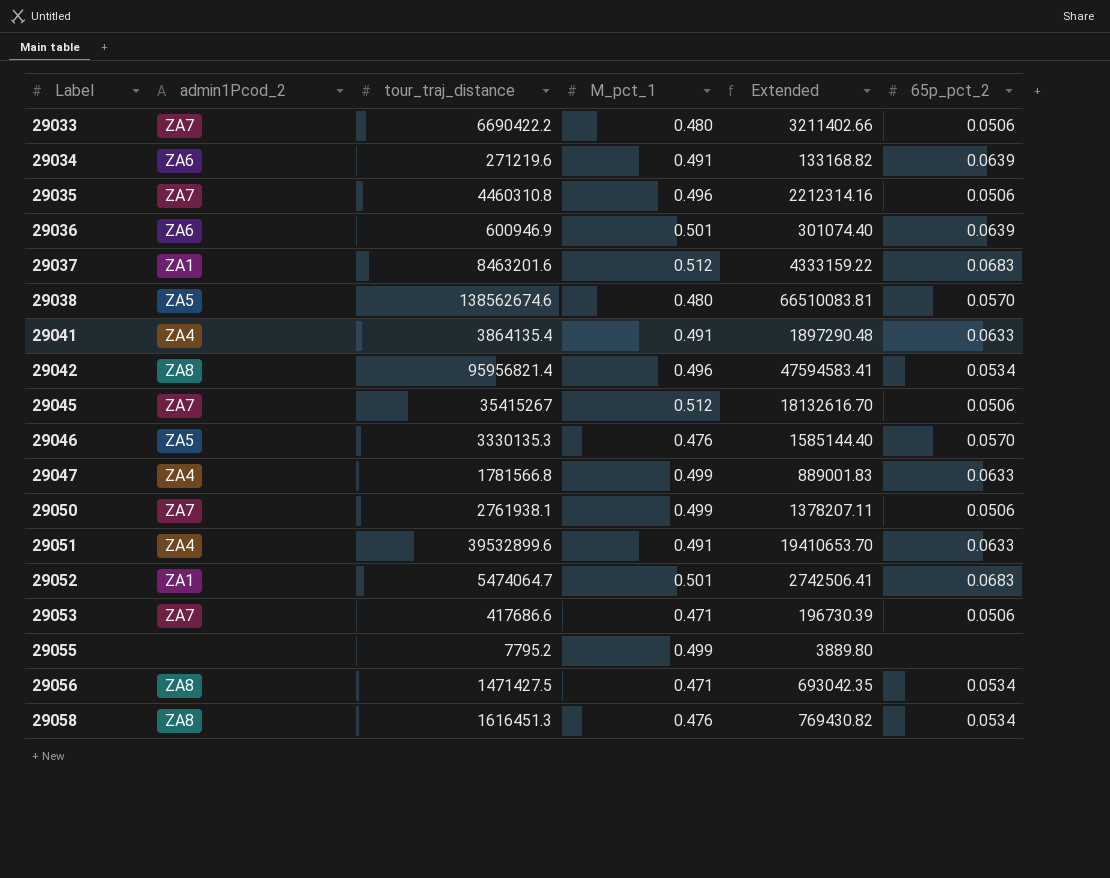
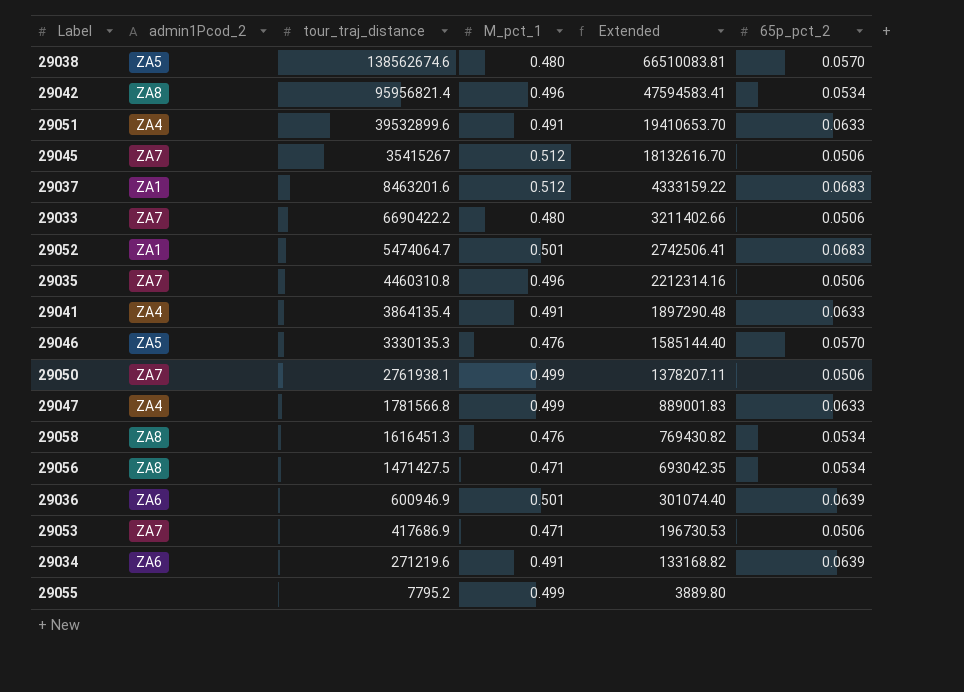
row order: Label ascending -> tour_traj_distance descending
29053 | tour_traj_distance: 417686.6 -> 417686.9
29053 | Extended: 196730.39 -> 196730.53

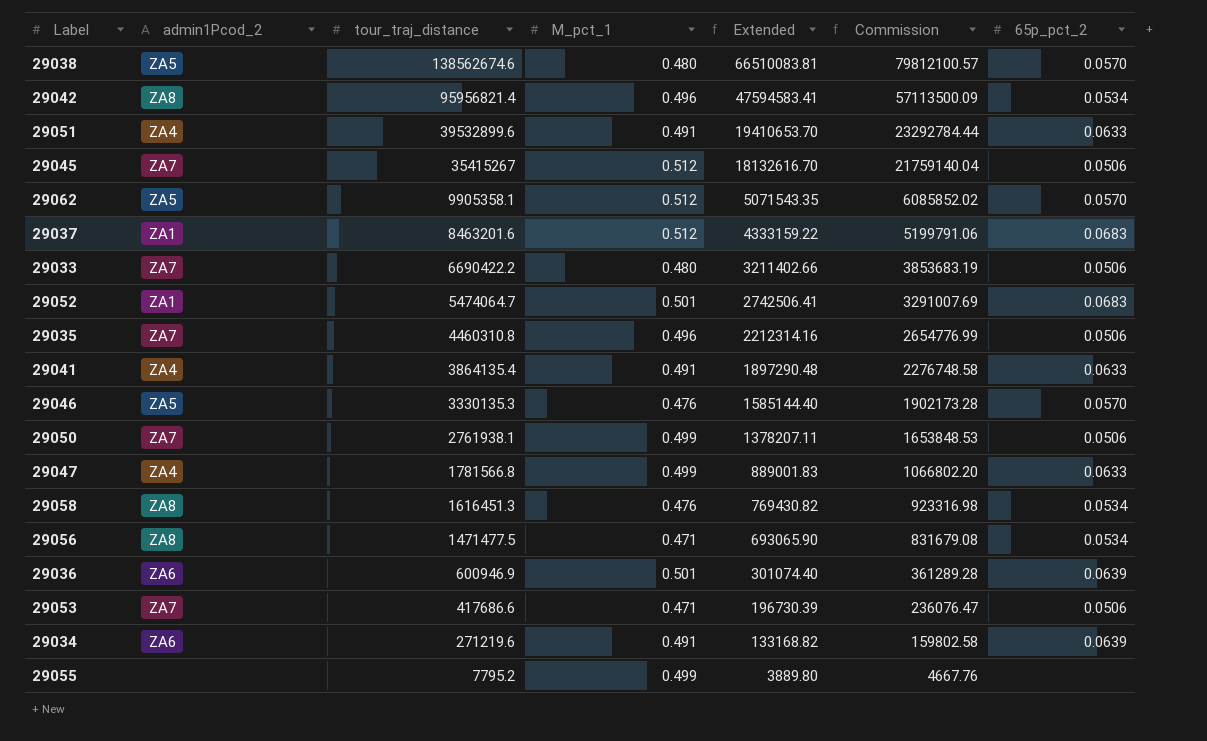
column Commission | formula: none -> [Extended] * 1.2
row 29062: none -> ZA5 | 9905358.1 | 0.512 | 5071543.35 | 6085852.02 | 0.0570
29056 | tour_traj_distance: 1471427.5 -> 1471477.5
29056 | Extended: 693042.35 -> 693065.90
29053 | tour_traj_distance: 417686.9 -> 417686.6
29053 | Extended: 196730.53 -> 196730.39

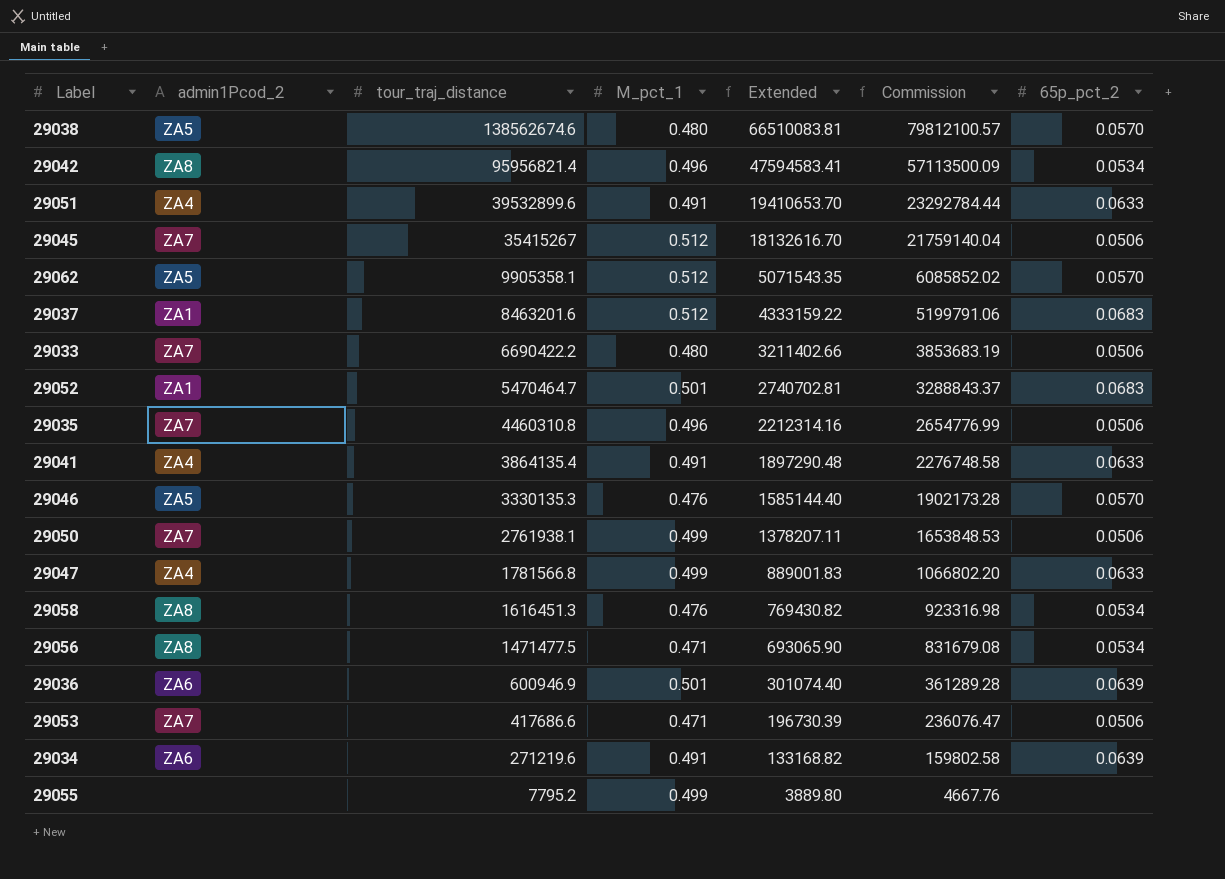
29052 | tour_traj_distance: 5474064.7 -> 5470464.7
29052 | Extended: 2742506.41 -> 2740702.81
29052 | Commission: 3291007.69 -> 3288843.37

